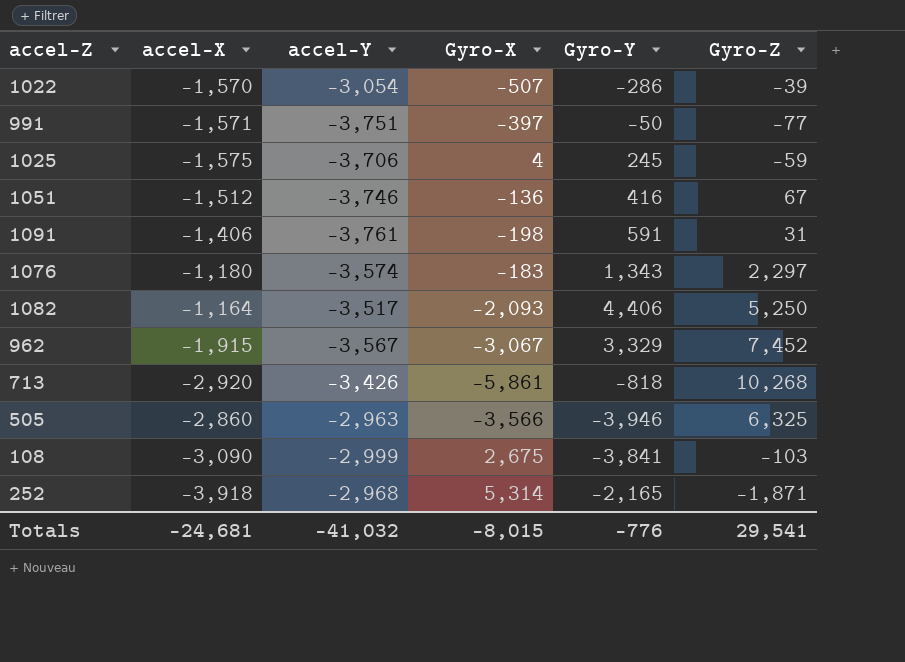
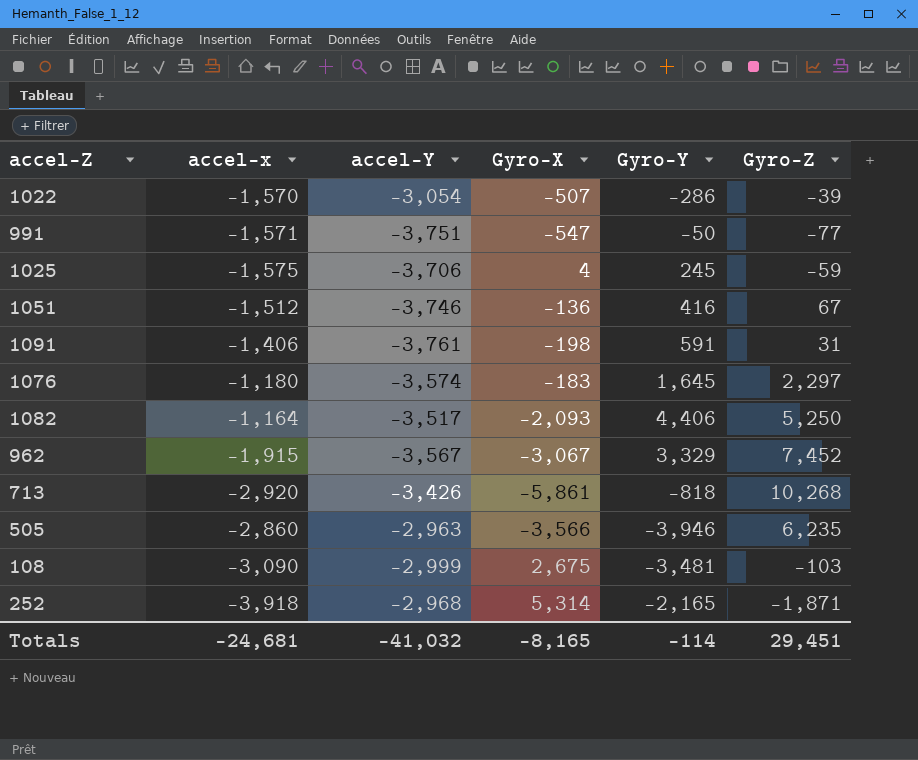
column name: accel-X -> accel-x
991 | Gyro-X: -397 -> -547
1076 | Gyro-Y: 1,343 -> 1,645
505 | Gyro-Z: 6,325 -> 6,235
108 | Gyro-Y: -3,841 -> -3,481
Totals | Gyro-X: -8,015 -> -8,165
Totals | Gyro-Y: -776 -> -114
Totals | Gyro-Z: 29,541 -> 29,451

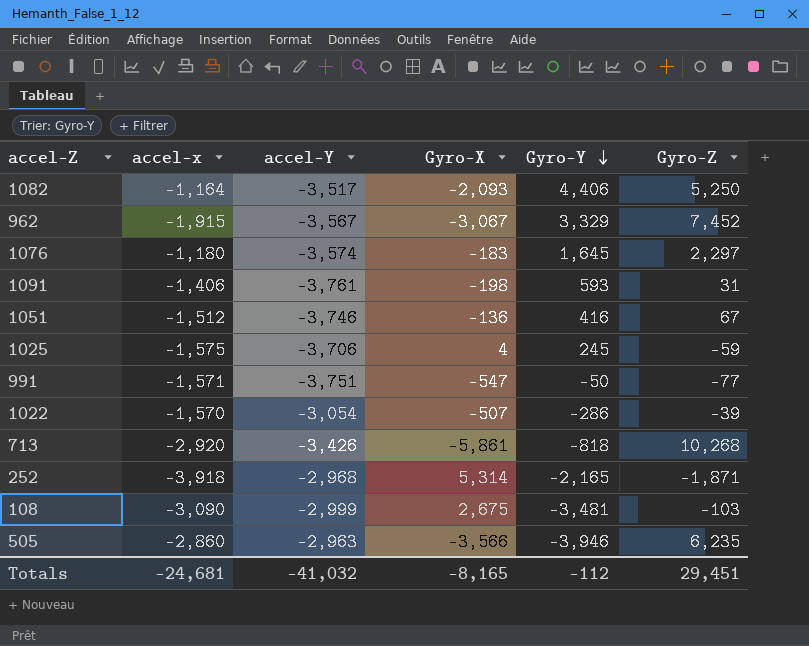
row order: none -> Gyro-Y descending
1091 | Gyro-Y: 591 -> 593
Totals | Gyro-Y: -114 -> -112

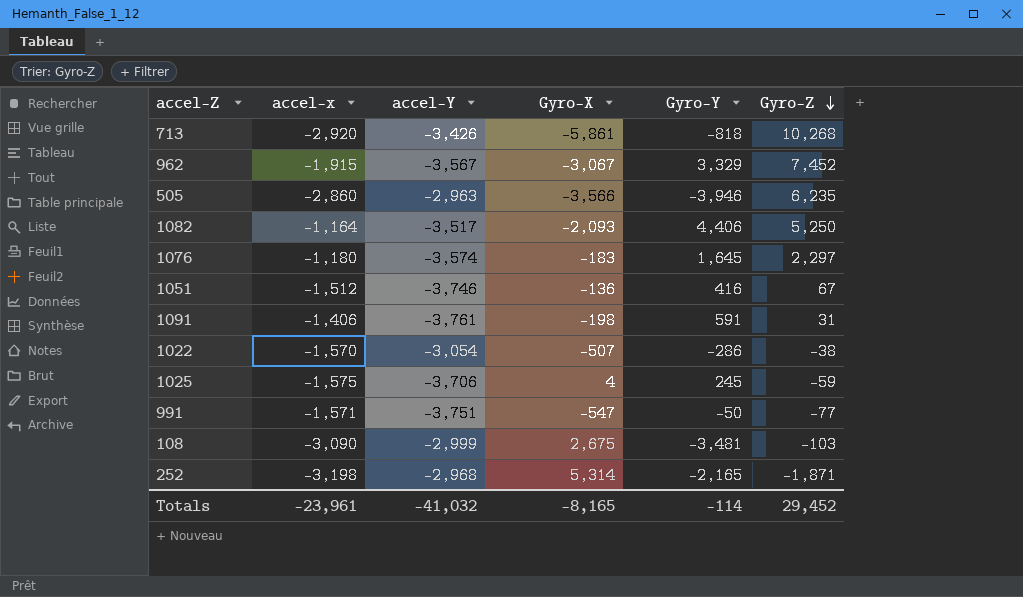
row order: Gyro-Y descending -> Gyro-Z descending
1091 | Gyro-Y: 593 -> 591
1022 | Gyro-Z: -39 -> -38
252 | accel-x: -3,918 -> -3,198
Totals | accel-x: -24,681 -> -23,961
Totals | Gyro-Y: -112 -> -114
Totals | Gyro-Z: 29,451 -> 29,452

